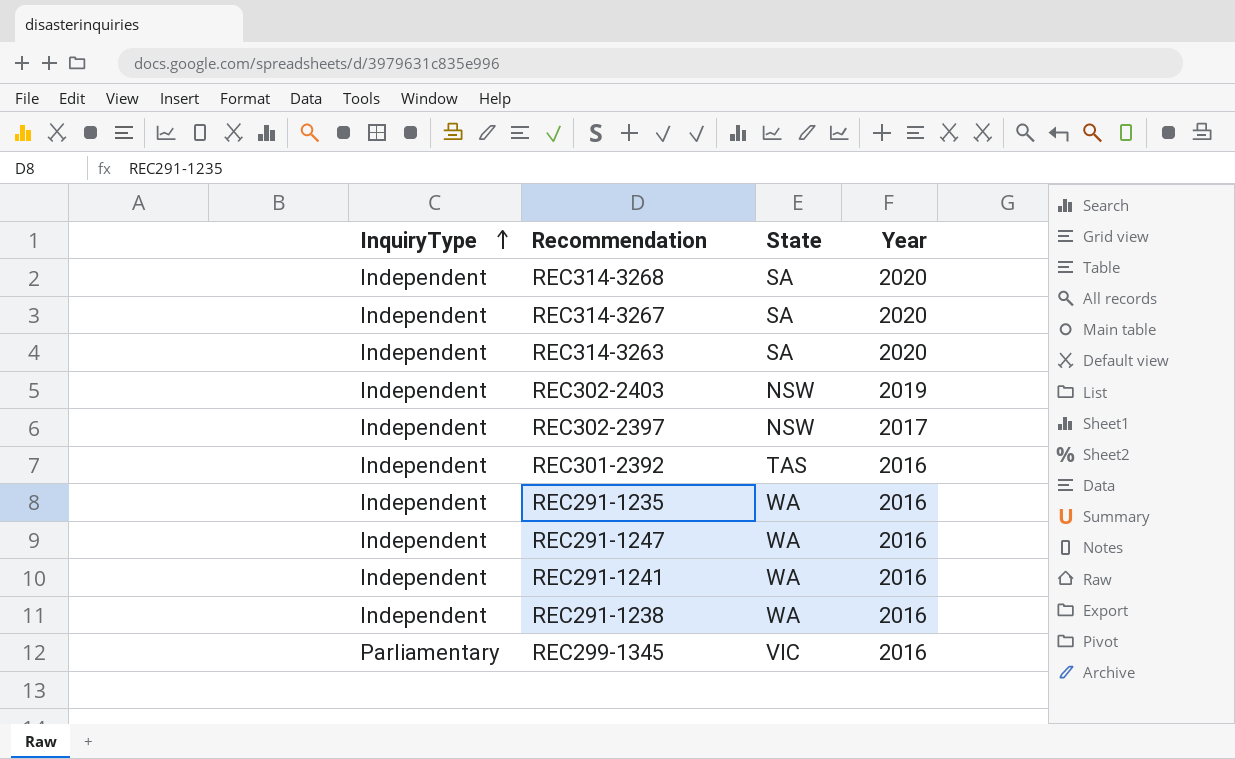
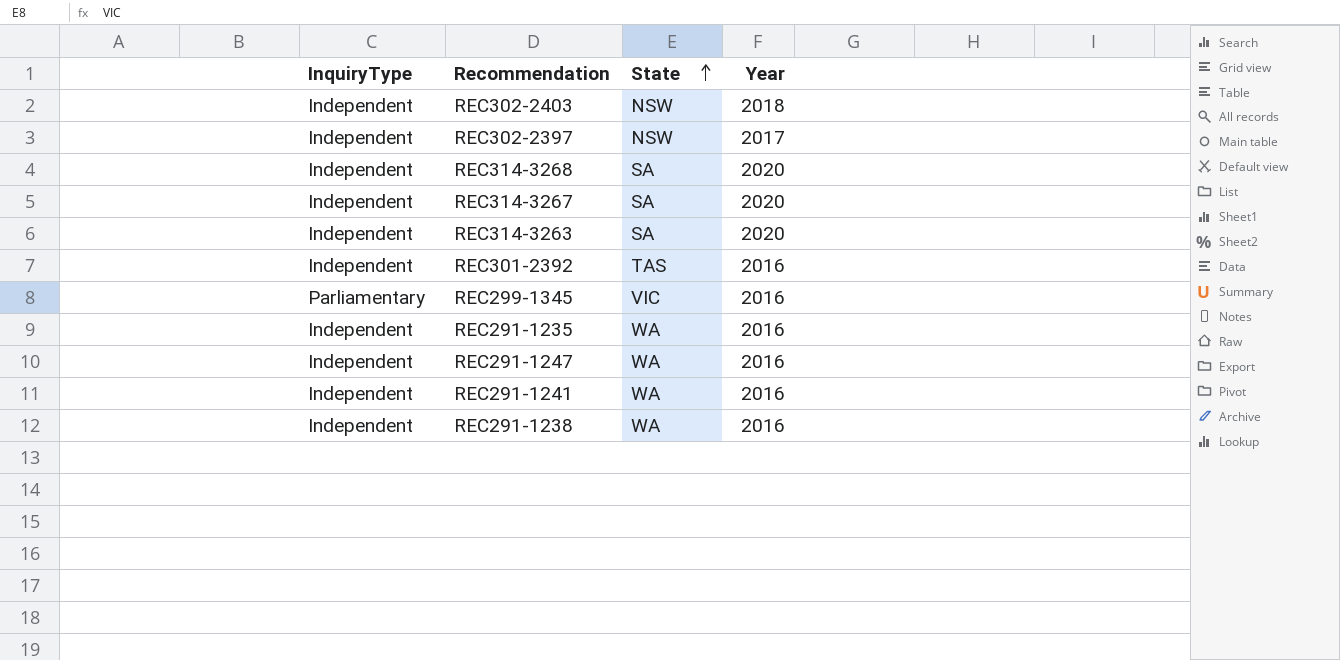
row order: InquiryType ascending -> State ascending
REC302-2403 | Year: 2019 -> 2018

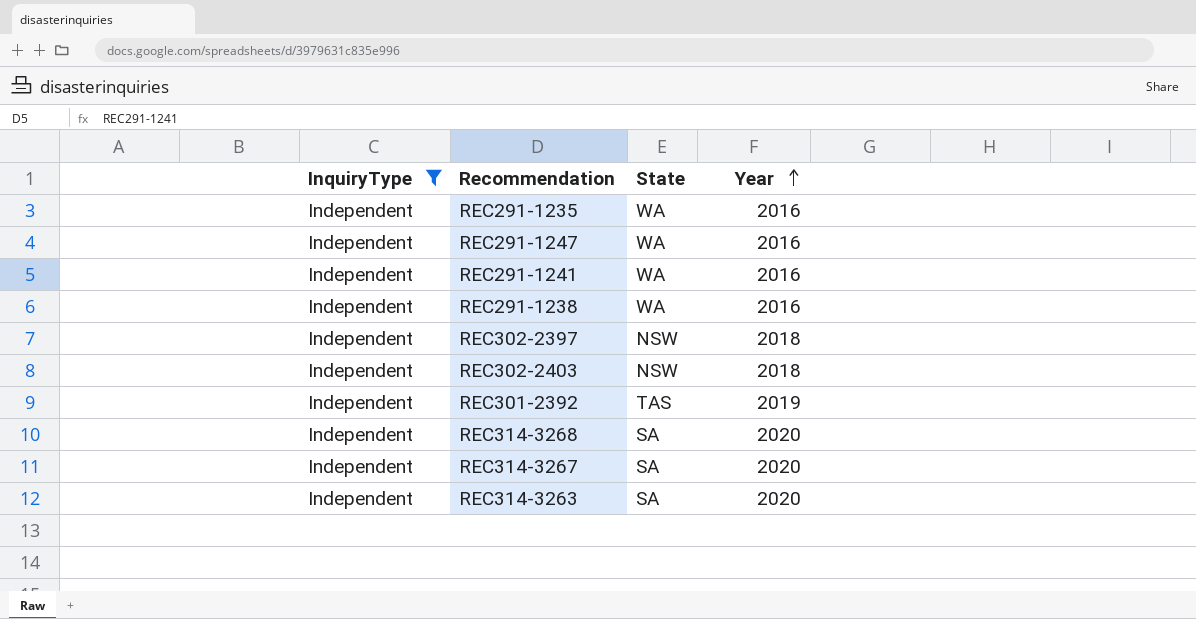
filter: none -> InquiryType = Independent
row order: State ascending -> Year ascending
REC302-2397 | Year: 2017 -> 2018
REC301-2392 | Year: 2016 -> 2019

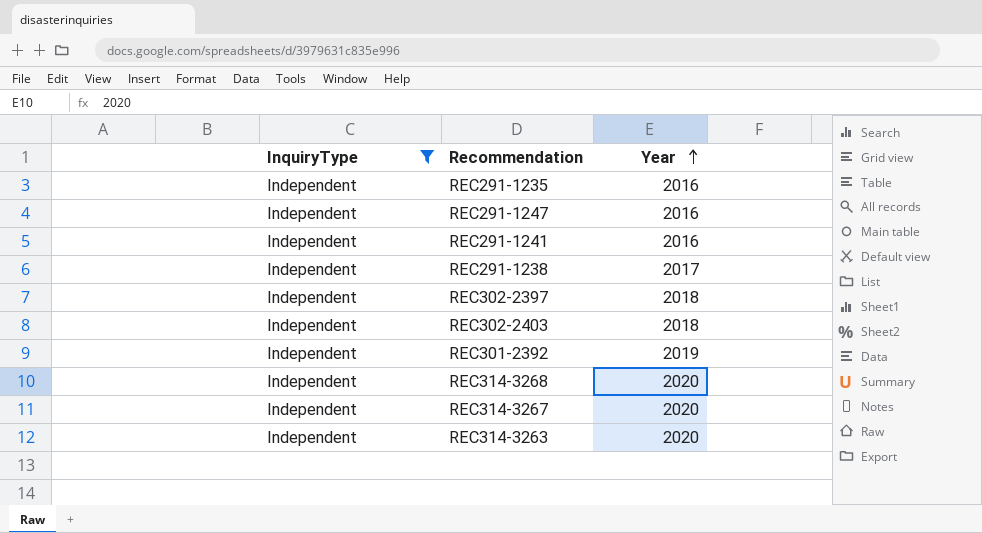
column State | position: 3 -> none
REC291-1238 | Year: 2016 -> 2017

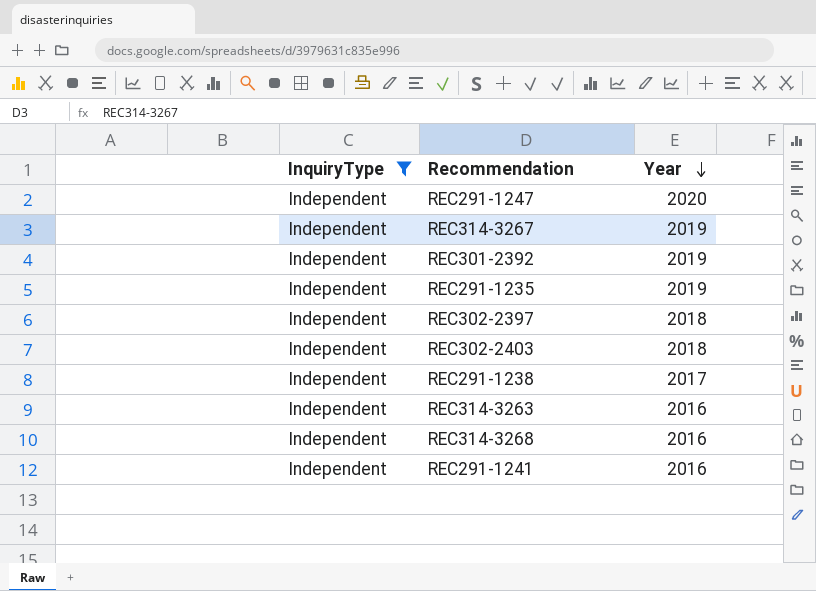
row order: Year ascending -> Year descending
REC291-1247 | Year: 2016 -> 2020
REC314-3267 | Year: 2020 -> 2019
REC291-1235 | Year: 2016 -> 2019
REC314-3263 | Year: 2020 -> 2016
REC314-3268 | Year: 2020 -> 2016

